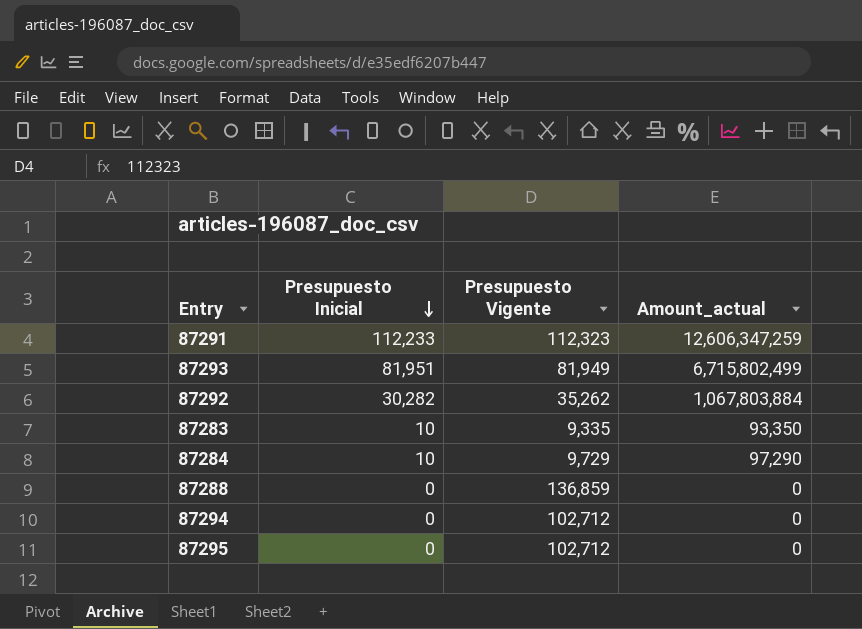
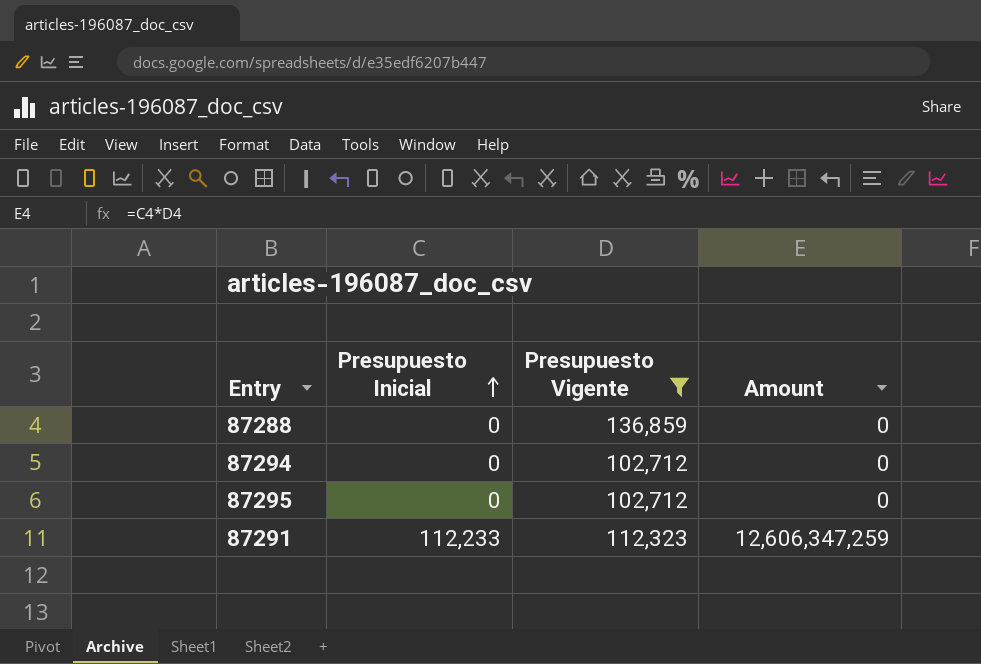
filter: none -> Presupuesto Vigente >= 102,712
row order: Presupuesto Inicial descending -> Presupuesto Inicial ascending
column name: Amount_actual -> Amount

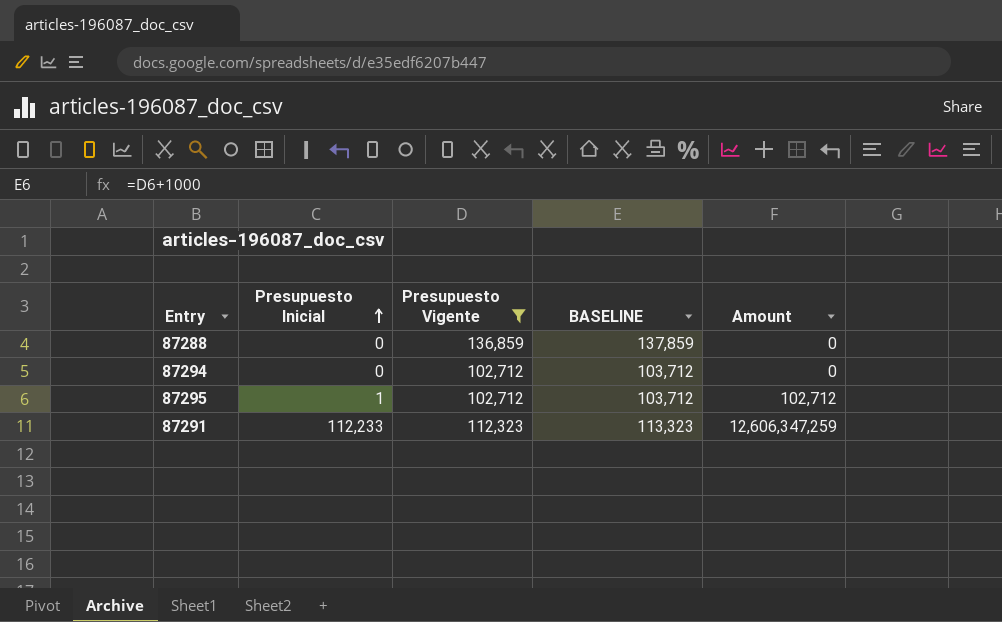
column BASELINE | formula: none -> [Presupuesto Vigente] + 1000
87295 | Presupuesto Inicial: 0 -> 1
87295 | Amount: 0 -> 102,712

